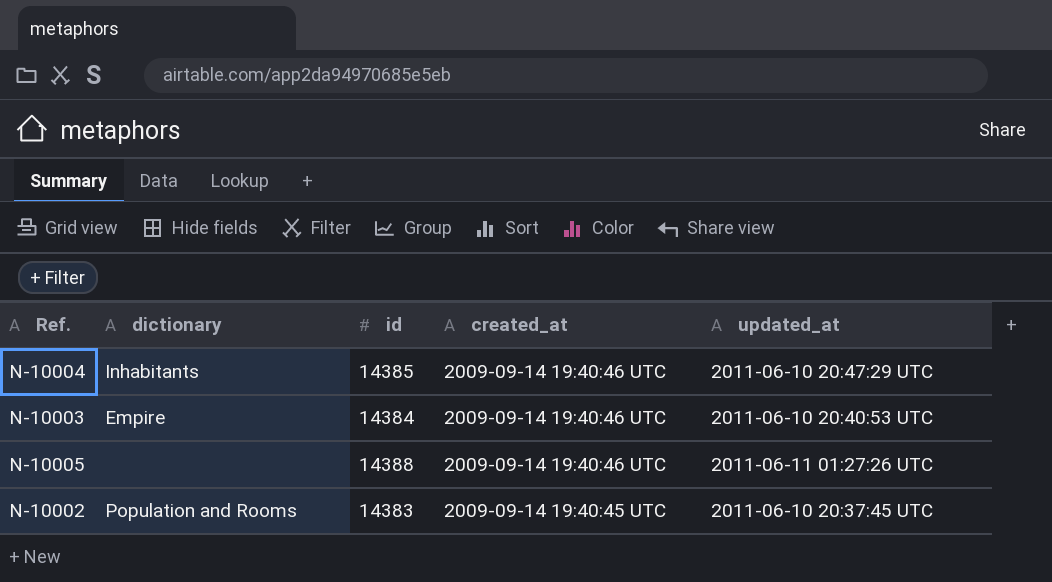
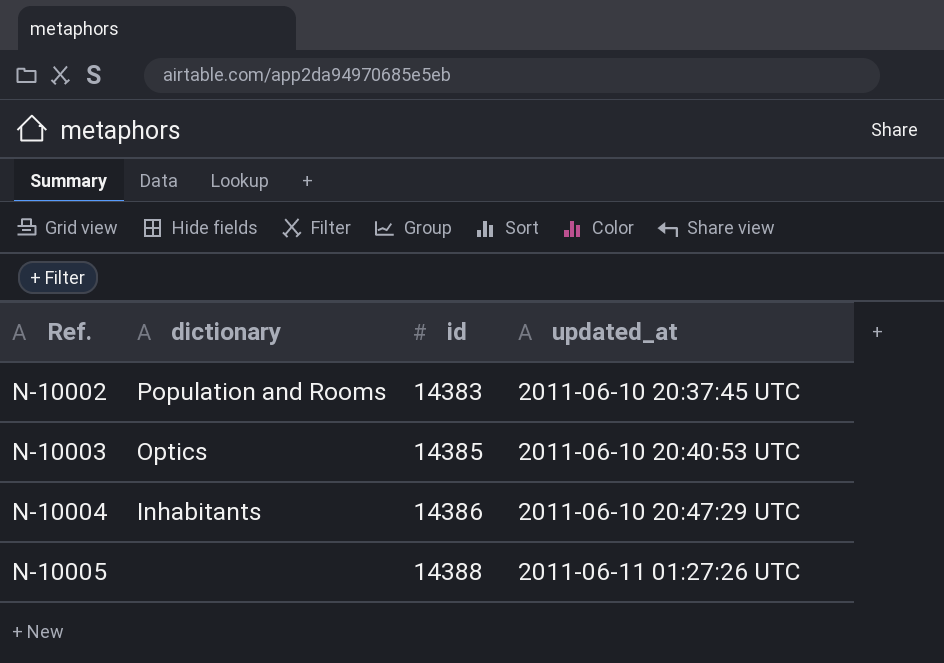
row order: created_at descending -> Ref. ascending
column created_at | position: 4 -> none
N-10003 | dictionary: Empire -> Optics
N-10003 | id: 14384 -> 14385
N-10004 | id: 14385 -> 14386

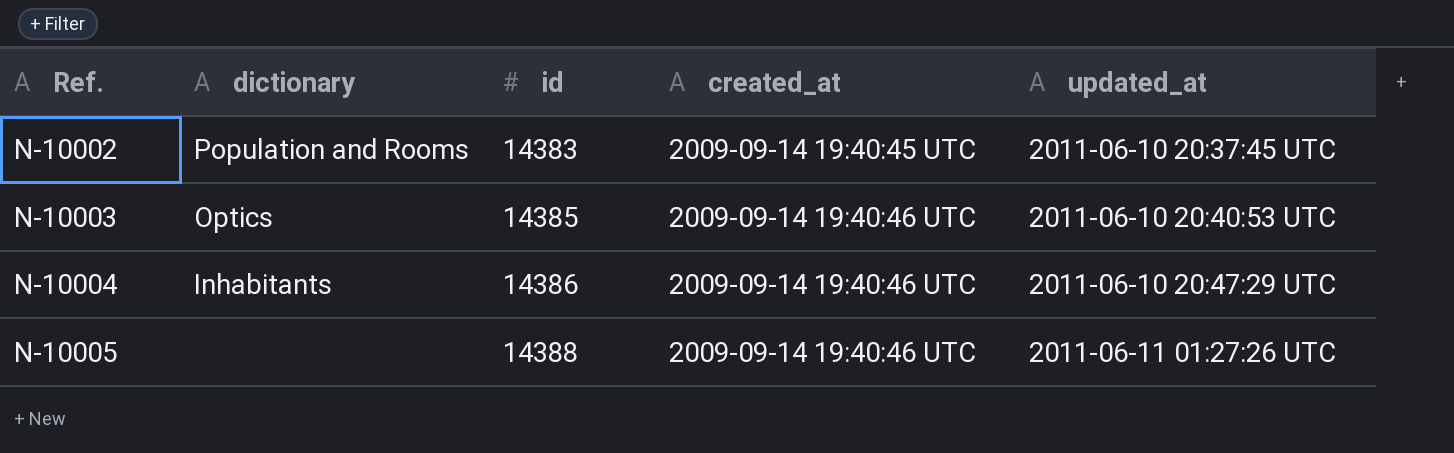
column created_at | position: none -> 4

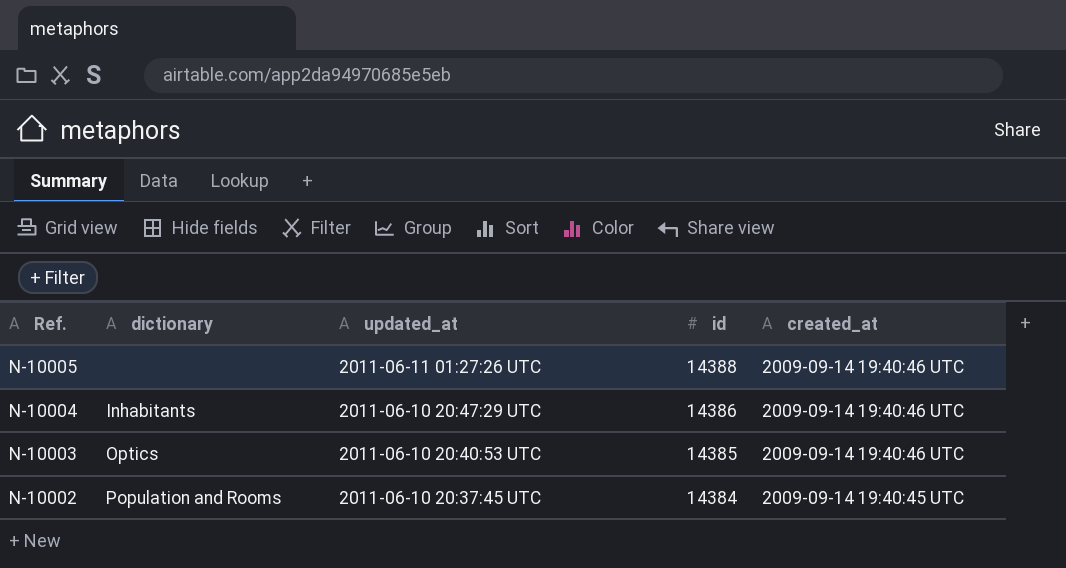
row order: Ref. ascending -> Ref. descending
column updated_at | position: 5 -> 3
N-10002 | id: 14383 -> 14384

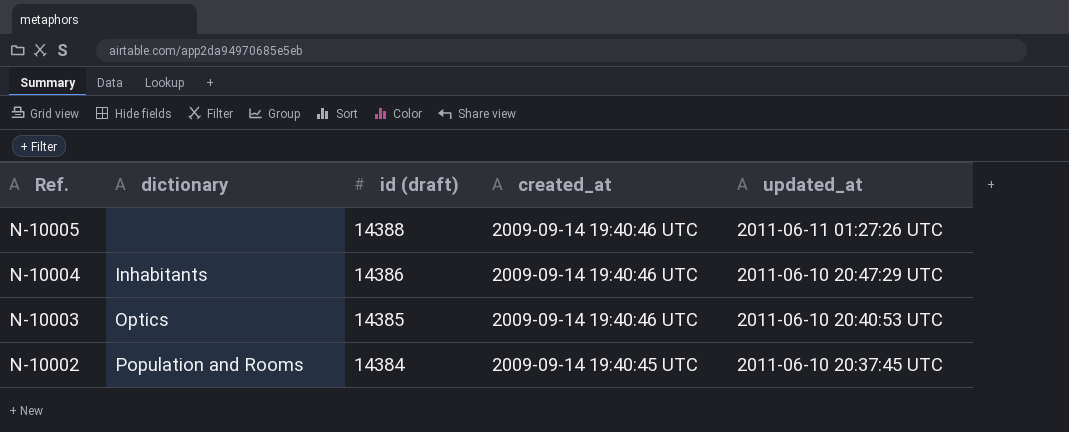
column name: id -> id (draft)
column updated_at | position: 3 -> 5

